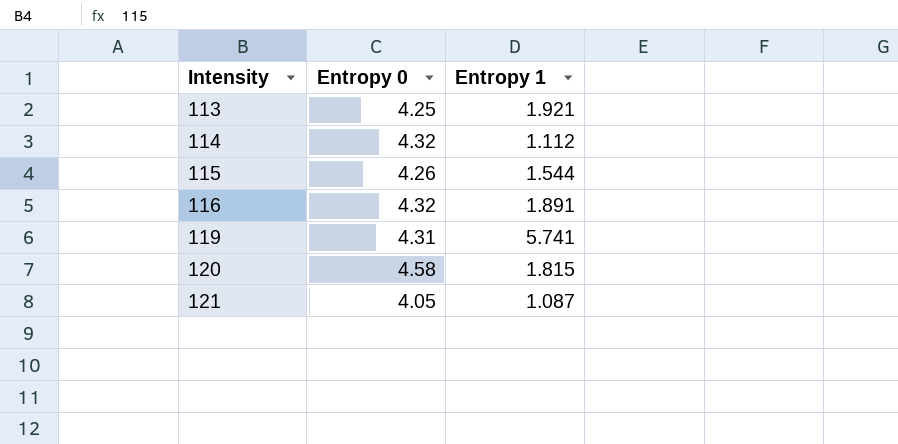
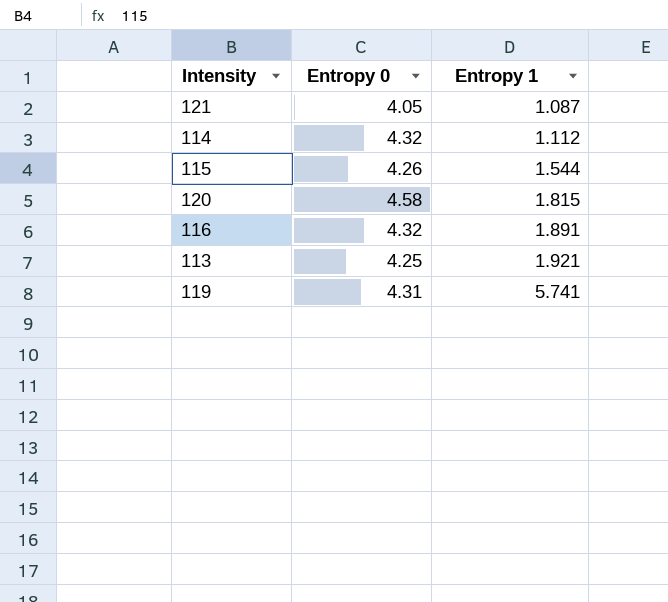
row order: Intensity ascending -> Entropy 1 ascending

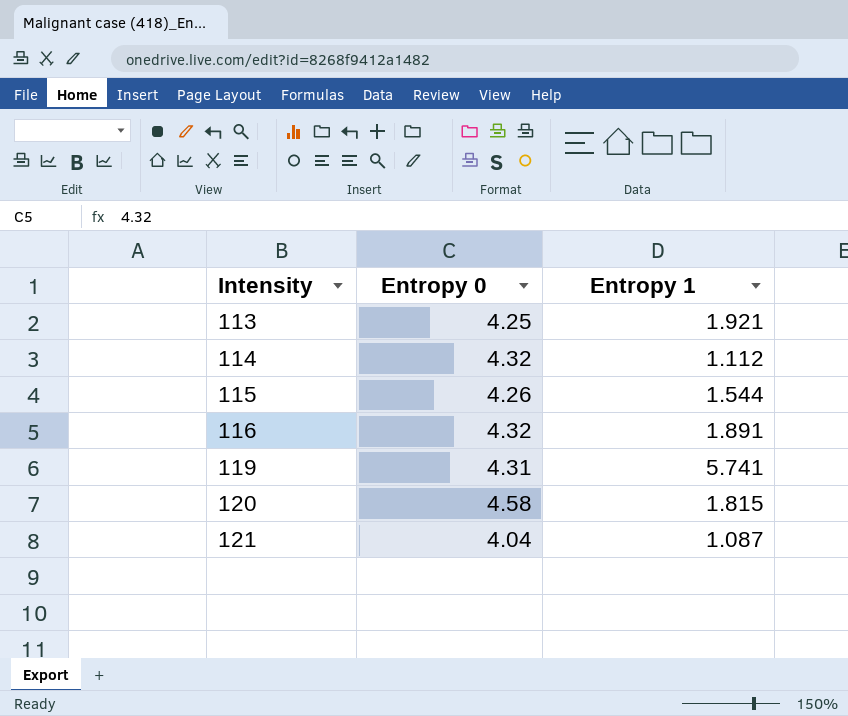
row order: Entropy 1 ascending -> Intensity ascending
121 | Entropy 0: 4.05 -> 4.04

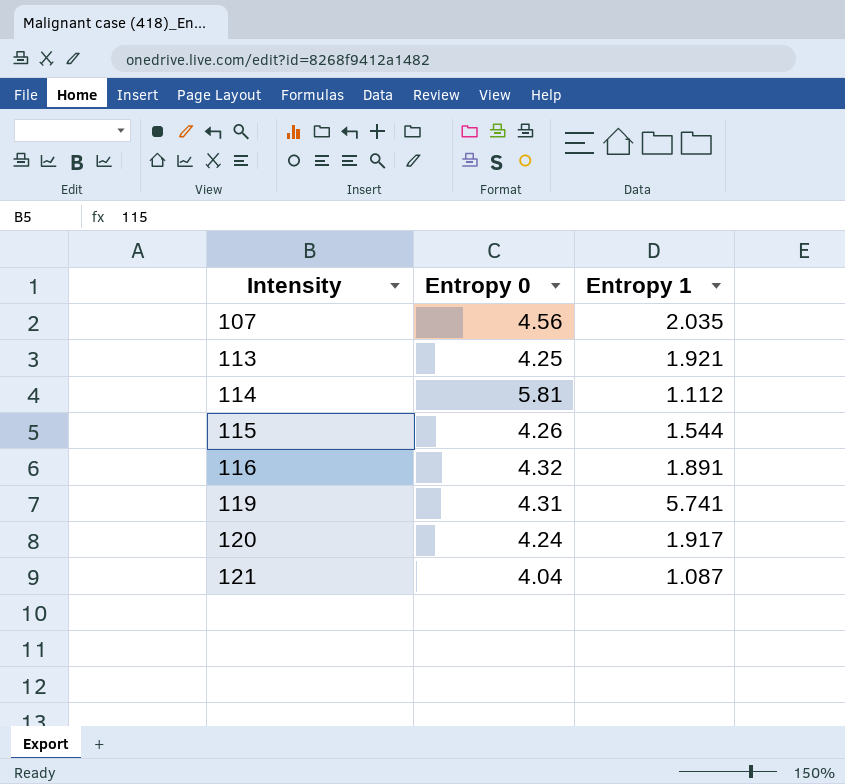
row 107: none -> 4.56 | 2.035
114 | Entropy 0: 4.32 -> 5.81
120 | Entropy 0: 4.58 -> 4.24
120 | Entropy 1: 1.815 -> 1.917

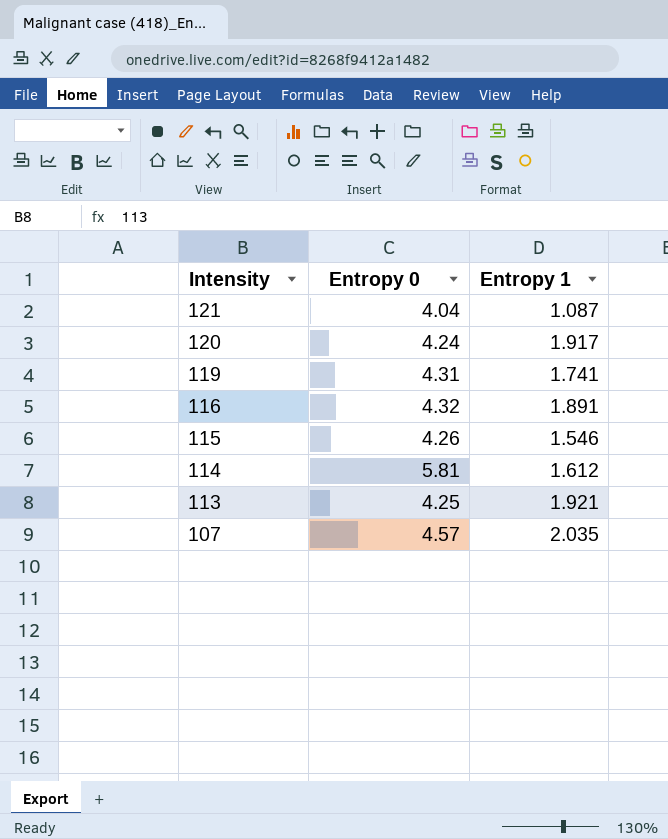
row order: Intensity ascending -> Intensity descending
119 | Entropy 1: 5.741 -> 1.741
115 | Entropy 1: 1.544 -> 1.546
114 | Entropy 1: 1.112 -> 1.612
107 | Entropy 0: 4.56 -> 4.57

